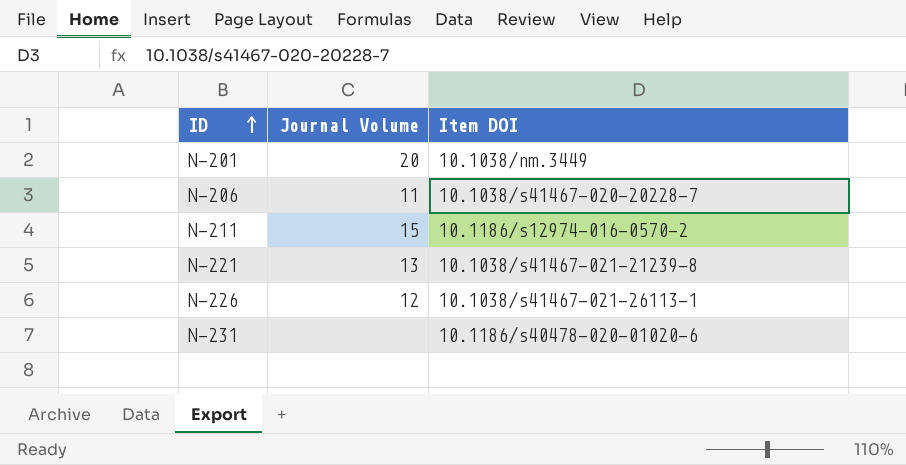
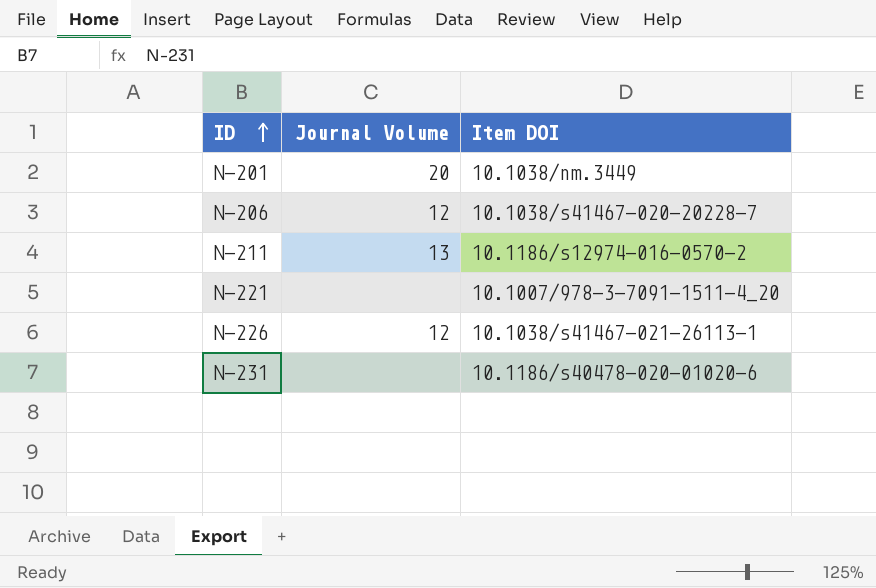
N-206 | Journal Volume: 11 -> 12
N-211 | Journal Volume: 15 -> 13
N-221 | Journal Volume: 13 -> none
N-221 | Item DOI: 10.1038/s41467-021-21239-8 -> 10.1007/978-3-7091-1511-4_20

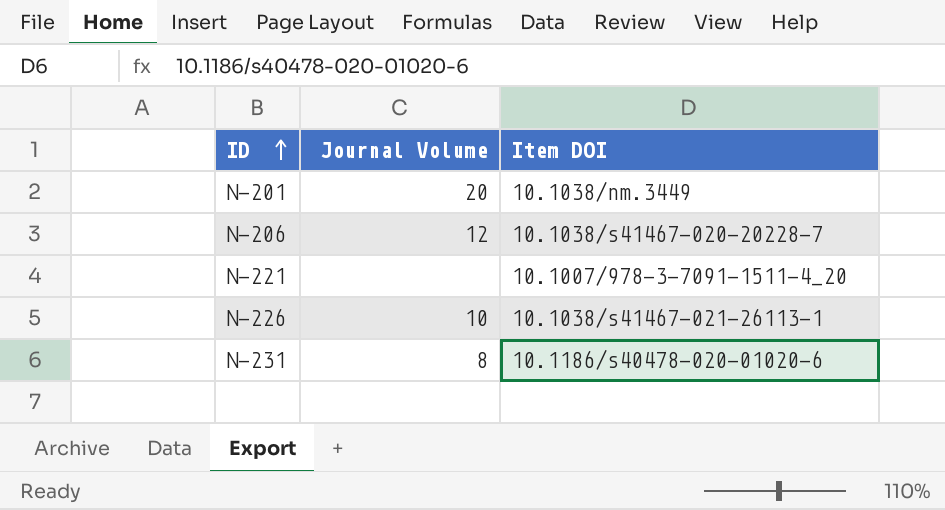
row N-211: 13 | 10.1186/s12974-016-0570-2 -> none
N-226 | Journal Volume: 12 -> 10
N-231 | Journal Volume: none -> 8

